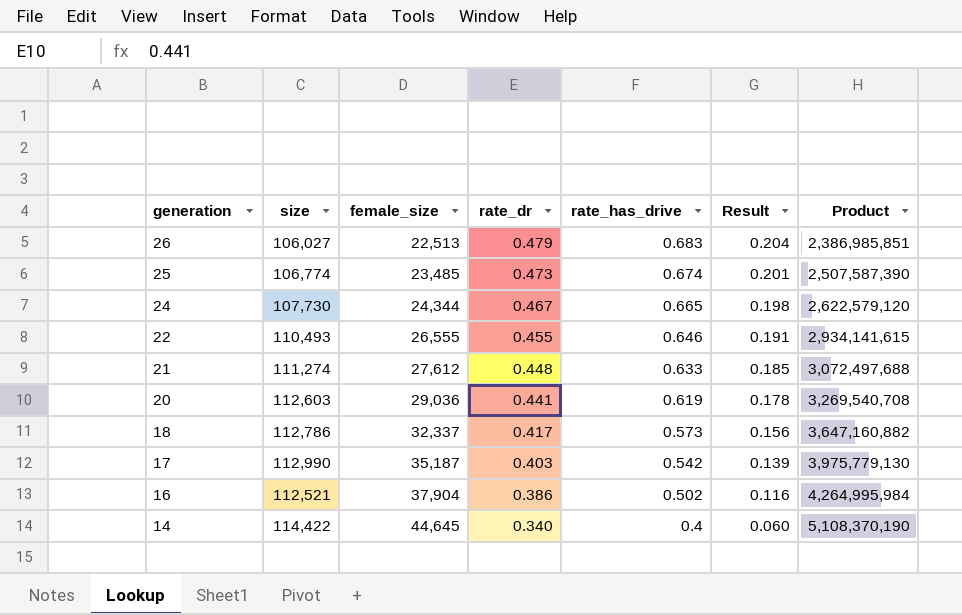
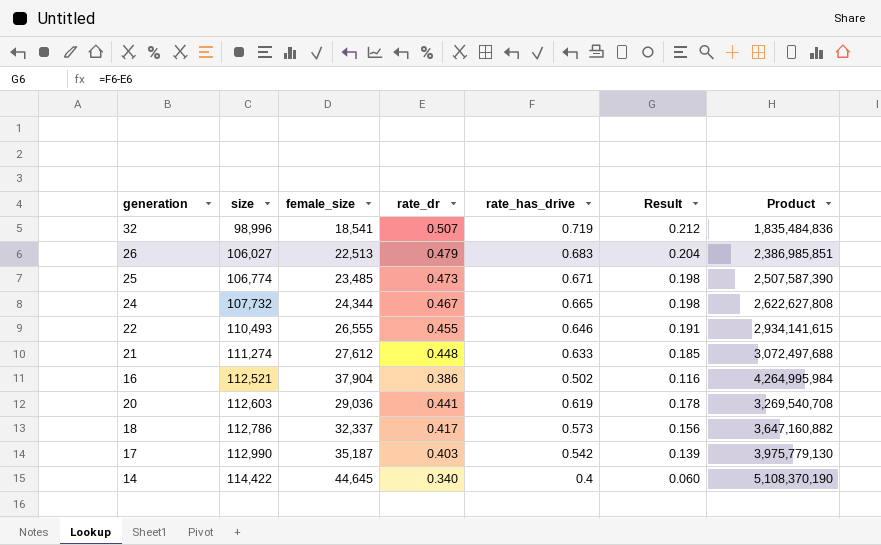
row order: generation descending -> size ascending
row 32: none -> 98,996 | 18,541 | 0.507 | 0.719 | 0.212 | 1,835,484,836
25 | rate_has_drive: 0.674 -> 0.671
25 | Result: 0.201 -> 0.198
24 | size: 107,730 -> 107,732
24 | Product: 2,622,579,120 -> 2,622,627,808

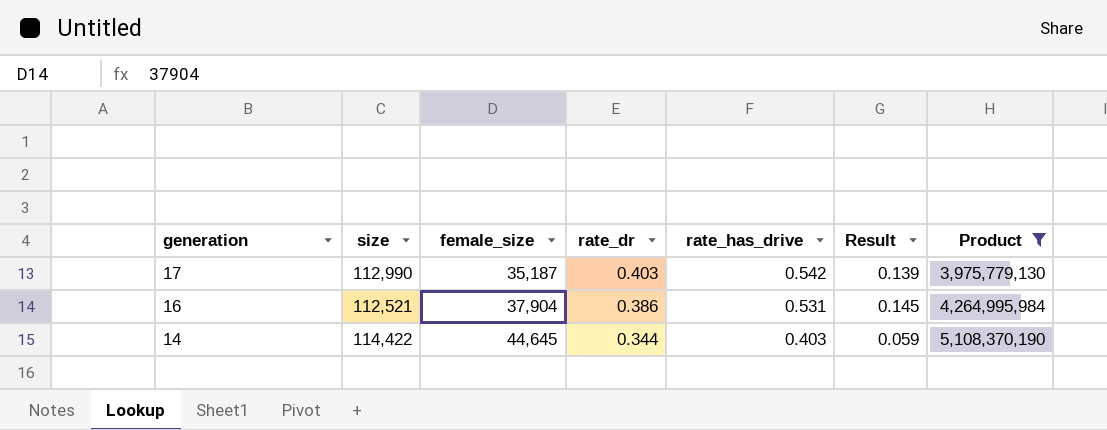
filter: none -> Product >= 3,975,779,130
row order: size ascending -> generation descending
16 | rate_has_drive: 0.502 -> 0.531
16 | Result: 0.116 -> 0.145
14 | rate_dr: 0.340 -> 0.344
14 | rate_has_drive: 0.4 -> 0.403
14 | Result: 0.060 -> 0.059

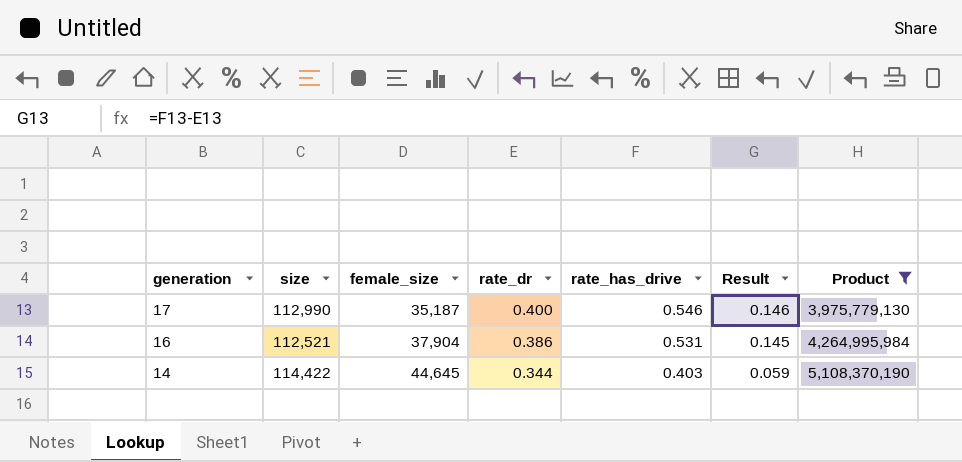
17 | rate_dr: 0.403 -> 0.400
17 | rate_has_drive: 0.542 -> 0.546
17 | Result: 0.139 -> 0.146

